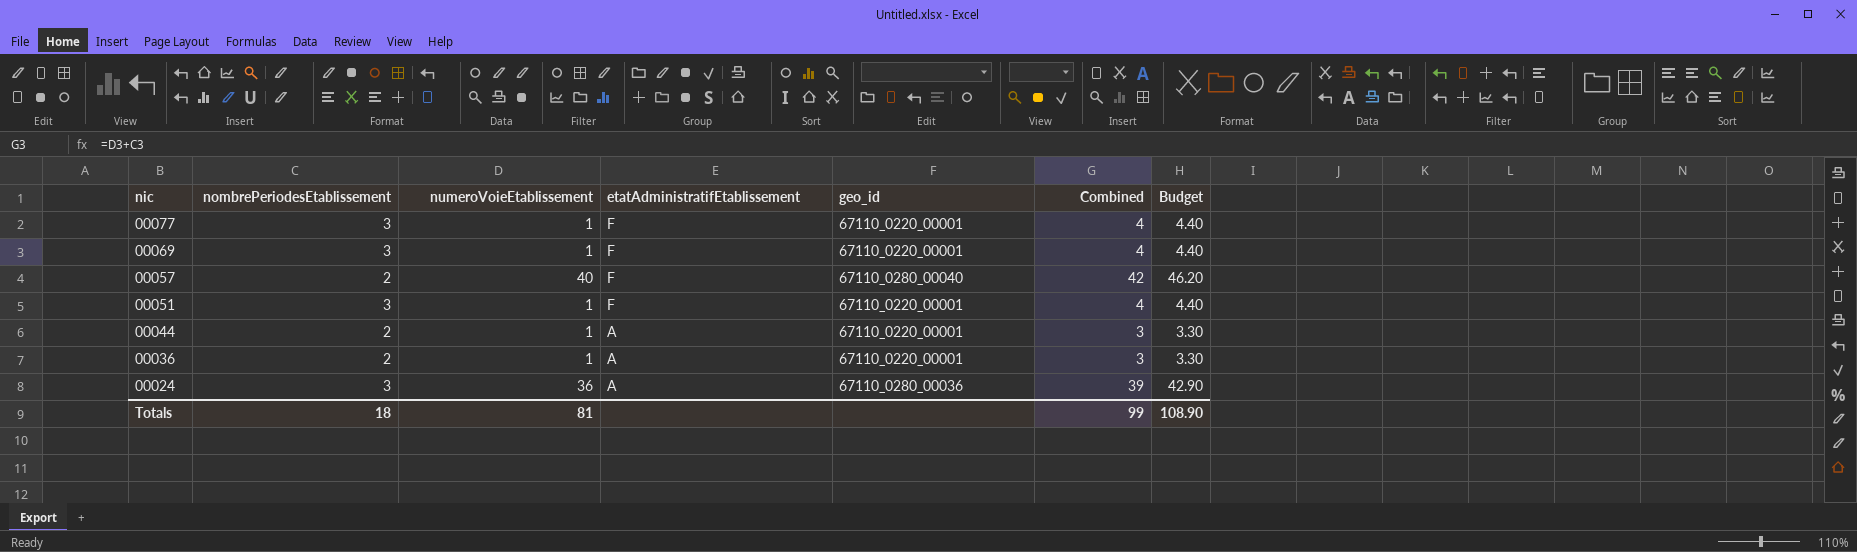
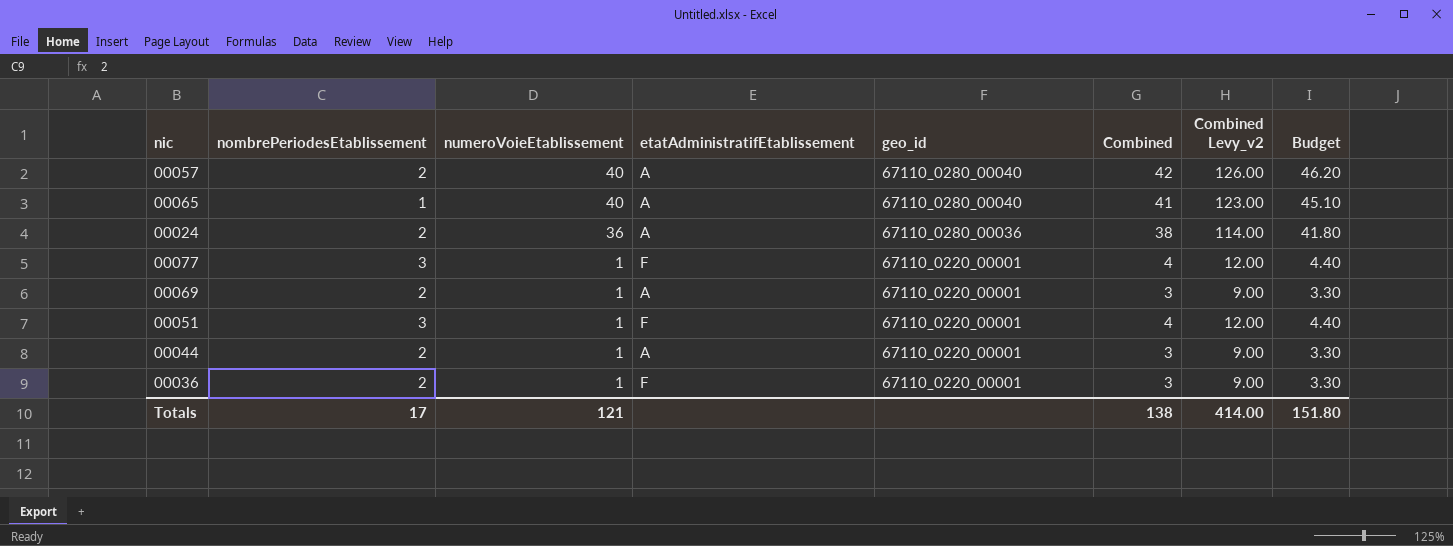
row order: nic descending -> numeroVoieEtablissement descending
column Combined Levy_v2 | formula: none -> [Combined] * 3
00057 | etatAdministratifEtablissement: F -> A
row 00065: none -> 1 | 40 | A | 67110_0280_00040 | 41 | 123.00 | 45.10
00024 | nombrePeriodesEtablissement: 3 -> 2
00024 | Combined: 39 -> 38
00024 | Budget: 42.90 -> 41.80
00069 | nombrePeriodesEtablissement: 3 -> 2
00069 | etatAdministratifEtablissement: F -> A
00069 | Combined: 4 -> 3
00069 | Budget: 4.40 -> 3.30
00036 | etatAdministratifEtablissement: A -> F
Totals | nombrePeriodesEtablissement: 18 -> 17
Totals | numeroVoieEtablissement: 81 -> 121
Totals | Combined: 99 -> 138
Totals | Budget: 108.90 -> 151.80

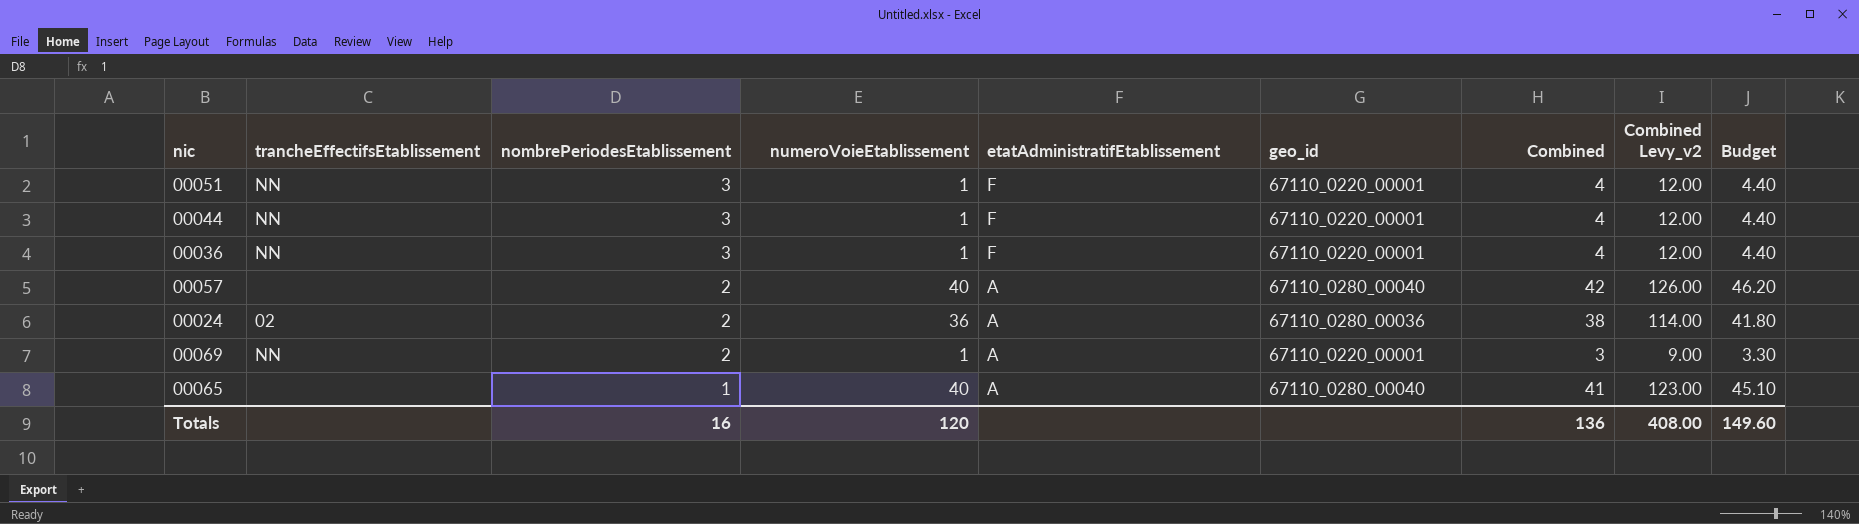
row order: numeroVoieEtablissement descending -> nombrePeriodesEtablissement descending
column trancheEffectifsEtablissement | position: none -> 2
row 00077: 3 | 1 | F | 67110_0220_00001 | 4 | 12.00 | 4.40 -> none
00044 | nombrePeriodesEtablissement: 2 -> 3
00044 | etatAdministratifEtablissement: A -> F
00044 | Combined: 3 -> 4
00044 | Combined Levy_v2: 9.00 -> 12.00
00044 | Budget: 3.30 -> 4.40
00036 | nombrePeriodesEtablissement: 2 -> 3
00036 | Combined: 3 -> 4
00036 | Combined Levy_v2: 9.00 -> 12.00
00036 | Budget: 3.30 -> 4.40
Totals | nombrePeriodesEtablissement: 17 -> 16
Totals | numeroVoieEtablissement: 121 -> 120
Totals | Combined: 138 -> 136
Totals | Combined Levy_v2: 414.00 -> 408.00
Totals | Budget: 151.80 -> 149.60

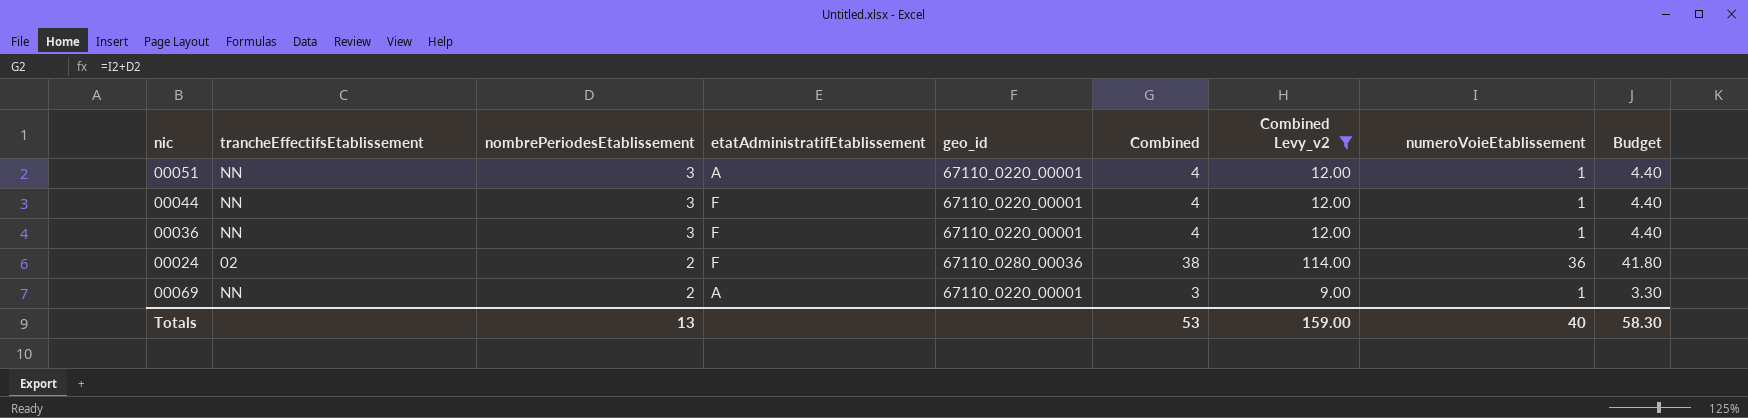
filter: none -> Combined Levy_v2 <= 114.00
column numeroVoieEtablissement | position: 4 -> 8
00051 | etatAdministratifEtablissement: F -> A
00024 | etatAdministratifEtablissement: A -> F
Totals | nombrePeriodesEtablissement: 16 -> 13
Totals | Combined: 136 -> 53
Totals | Combined Levy_v2: 408.00 -> 159.00
Totals | numeroVoieEtablissement: 120 -> 40
Totals | Budget: 149.60 -> 58.30

